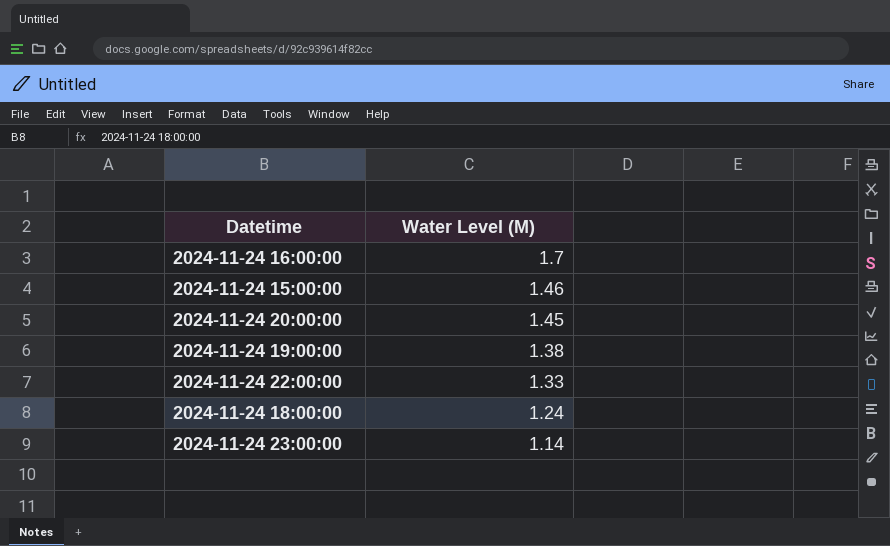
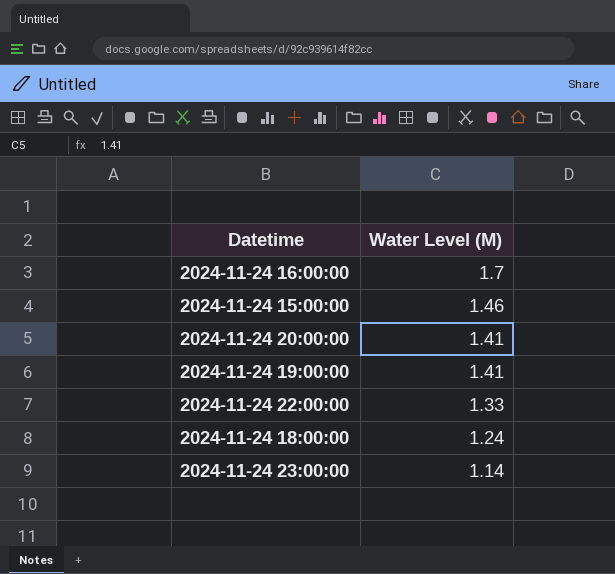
2024-11-24 20:00:00 | Water Level (M): 1.45 -> 1.41
2024-11-24 19:00:00 | Water Level (M): 1.38 -> 1.41

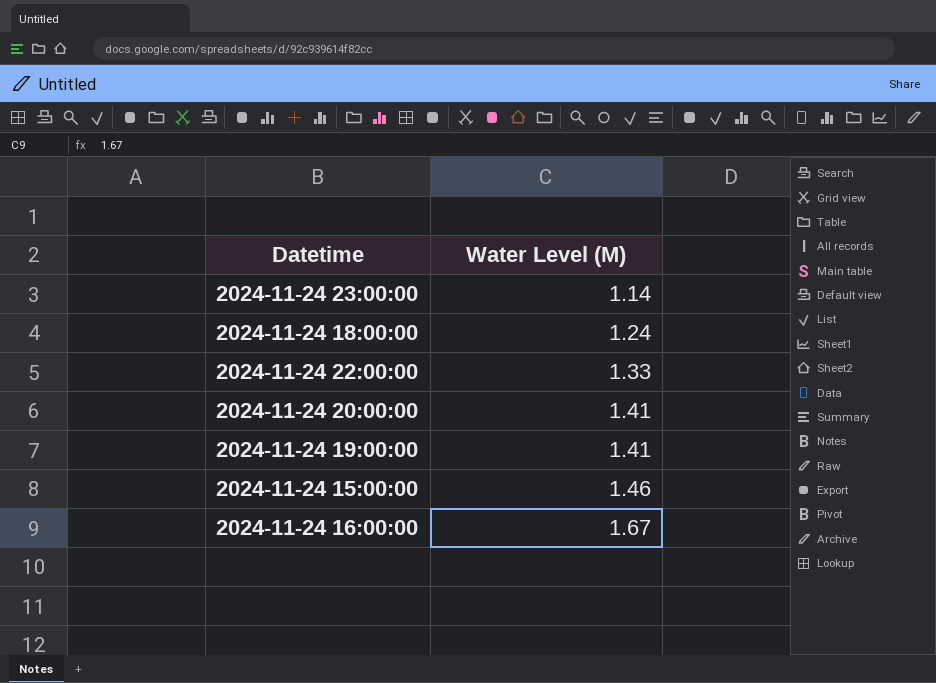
row order: Water Level (M) descending -> Water Level (M) ascending
2024-11-24 16:00:00 | Water Level (M): 1.7 -> 1.67

